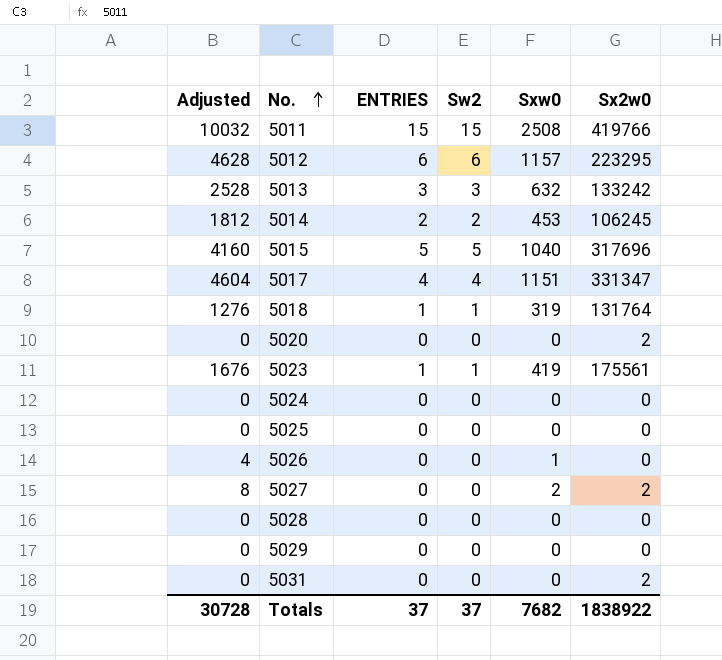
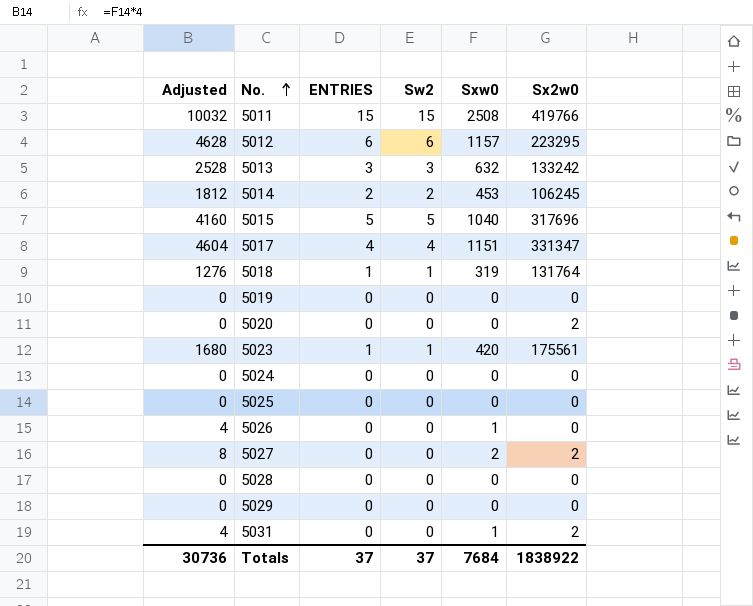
row 5019: none -> 0 | 0 | 0 | 0 | 0
5023 | Adjusted: 1676 -> 1680
5023 | Sxw0: 419 -> 420
5031 | Adjusted: 0 -> 4
5031 | Sxw0: 0 -> 1
Totals | Adjusted: 30728 -> 30736
Totals | Sxw0: 7682 -> 7684

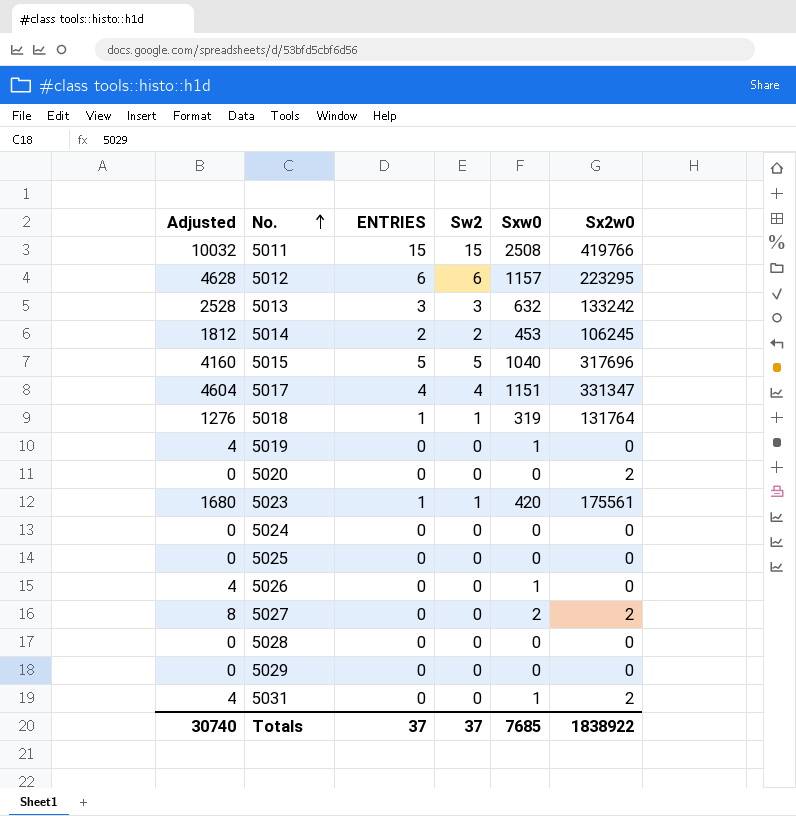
5019 | Adjusted: 0 -> 4
5019 | Sxw0: 0 -> 1
Totals | Adjusted: 30736 -> 30740
Totals | Sxw0: 7684 -> 7685

